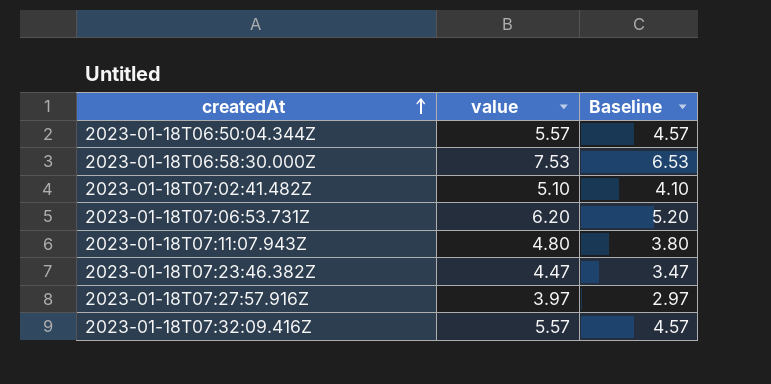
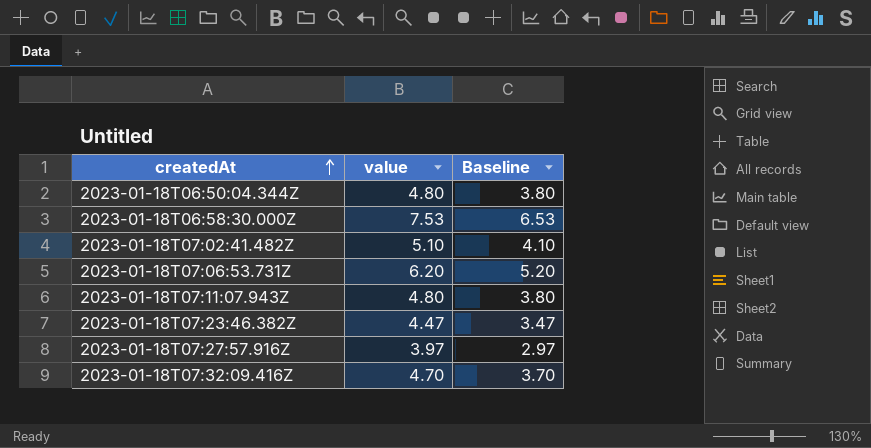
2023-01-18T06:50:04.344Z | value: 5.57 -> 4.80
2023-01-18T06:50:04.344Z | Baseline: 4.57 -> 3.80
2023-01-18T07:32:09.416Z | value: 5.57 -> 4.70
2023-01-18T07:32:09.416Z | Baseline: 4.57 -> 3.70

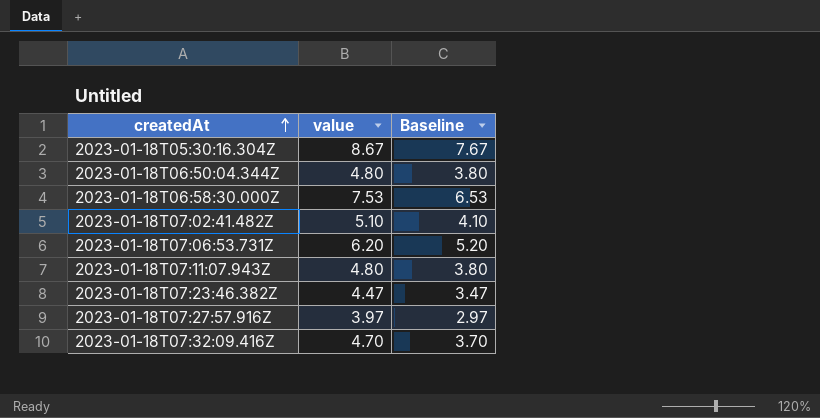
row 2023-01-18T05:30:16.304Z: none -> 8.67 | 7.67

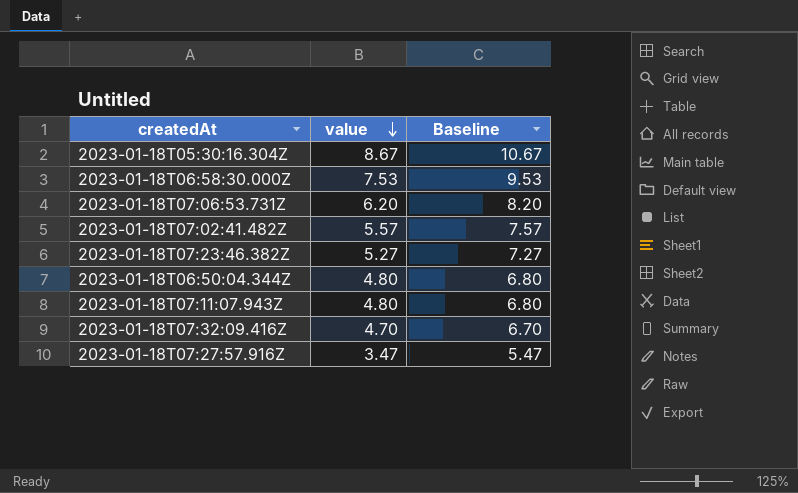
row order: createdAt ascending -> value descending
column Baseline | formula: [value] - 1 -> [value] + 2
2023-01-18T07:02:41.482Z | value: 5.10 -> 5.57
2023-01-18T07:23:46.382Z | value: 4.47 -> 5.27
2023-01-18T07:27:57.916Z | value: 3.97 -> 3.47

